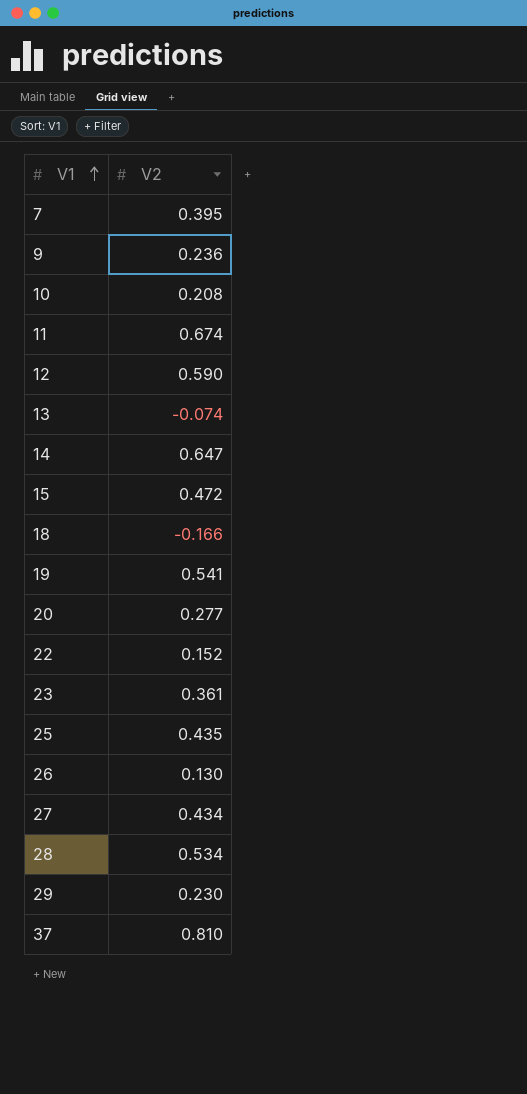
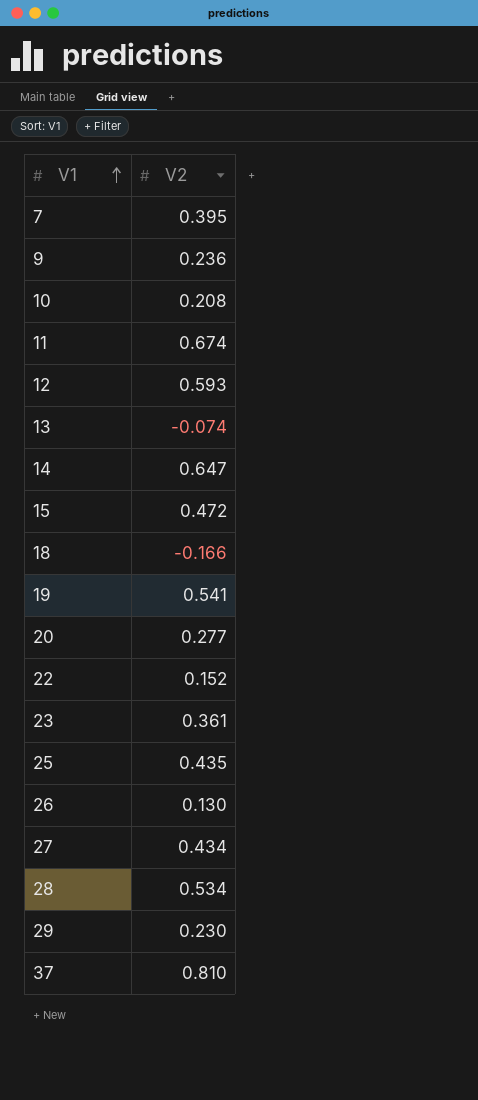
12 | V2: 0.590 -> 0.593

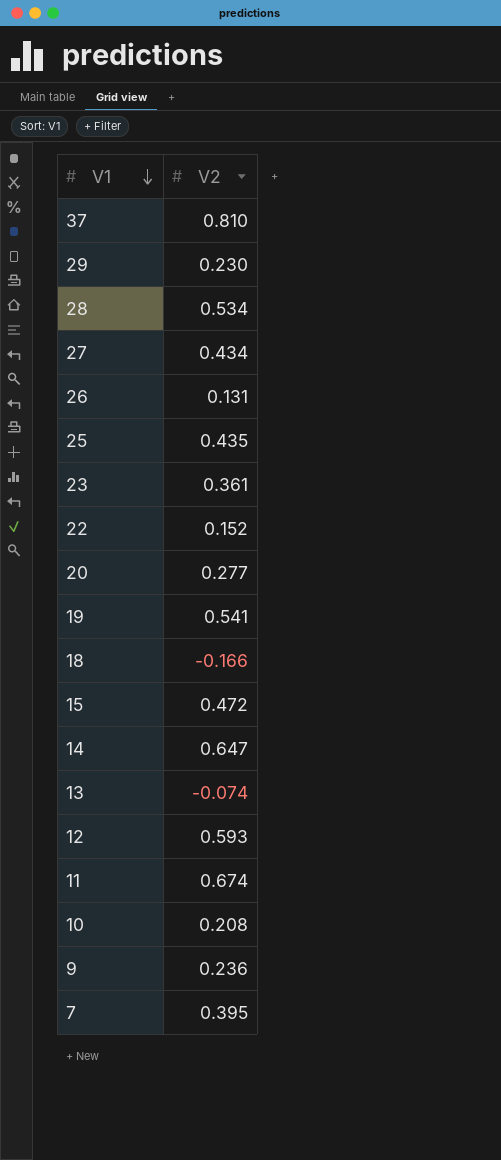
row order: V1 ascending -> V1 descending
26 | V2: 0.130 -> 0.131

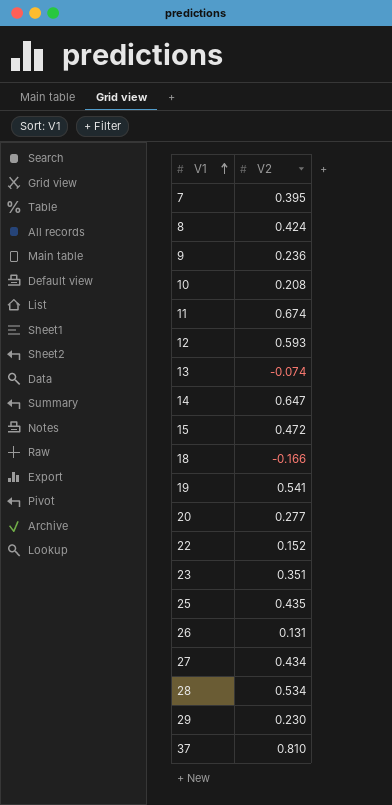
row order: V1 descending -> V1 ascending
row 8: none -> 0.424
23 | V2: 0.361 -> 0.351

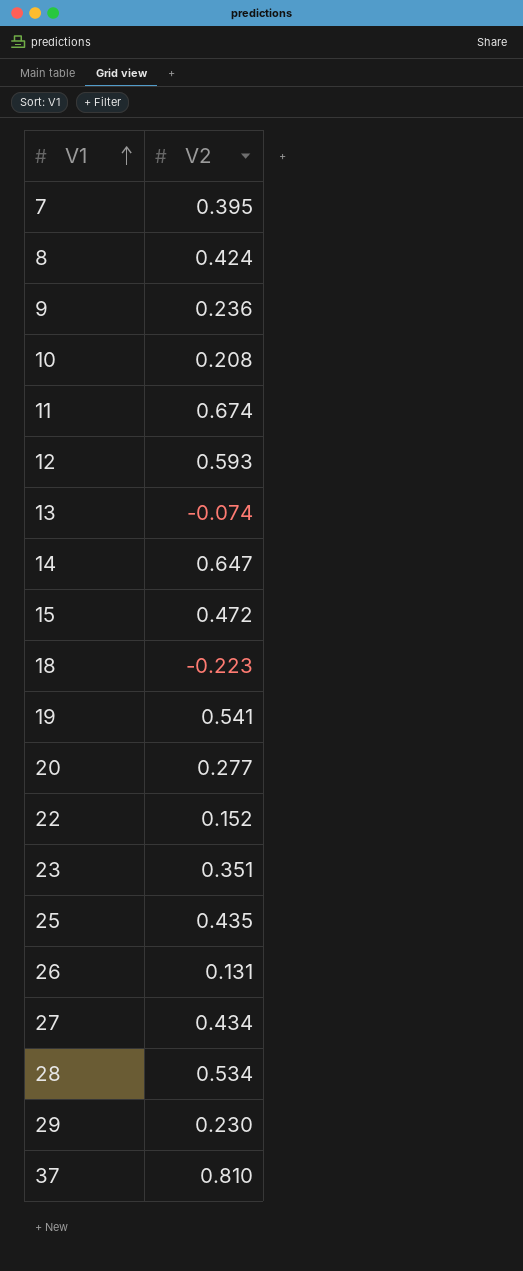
18 | V2: -0.166 -> -0.223

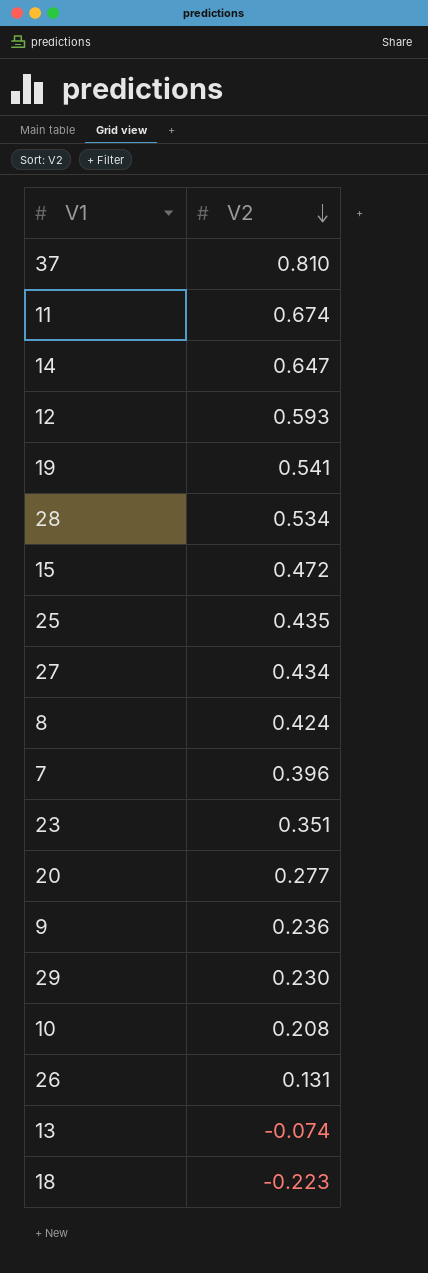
row order: V1 ascending -> V2 descending
row 22: 0.152 -> none
7 | V2: 0.395 -> 0.396

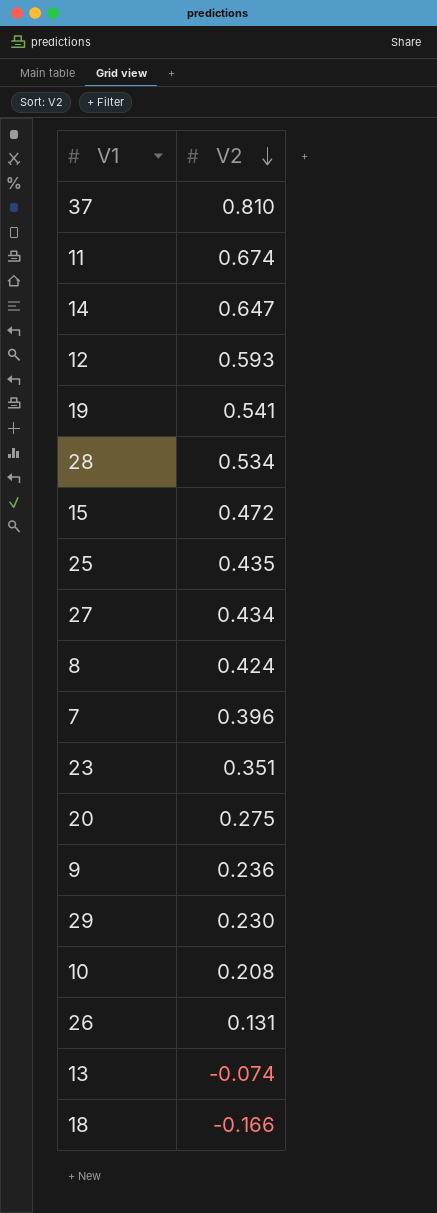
20 | V2: 0.277 -> 0.275
18 | V2: -0.223 -> -0.166

